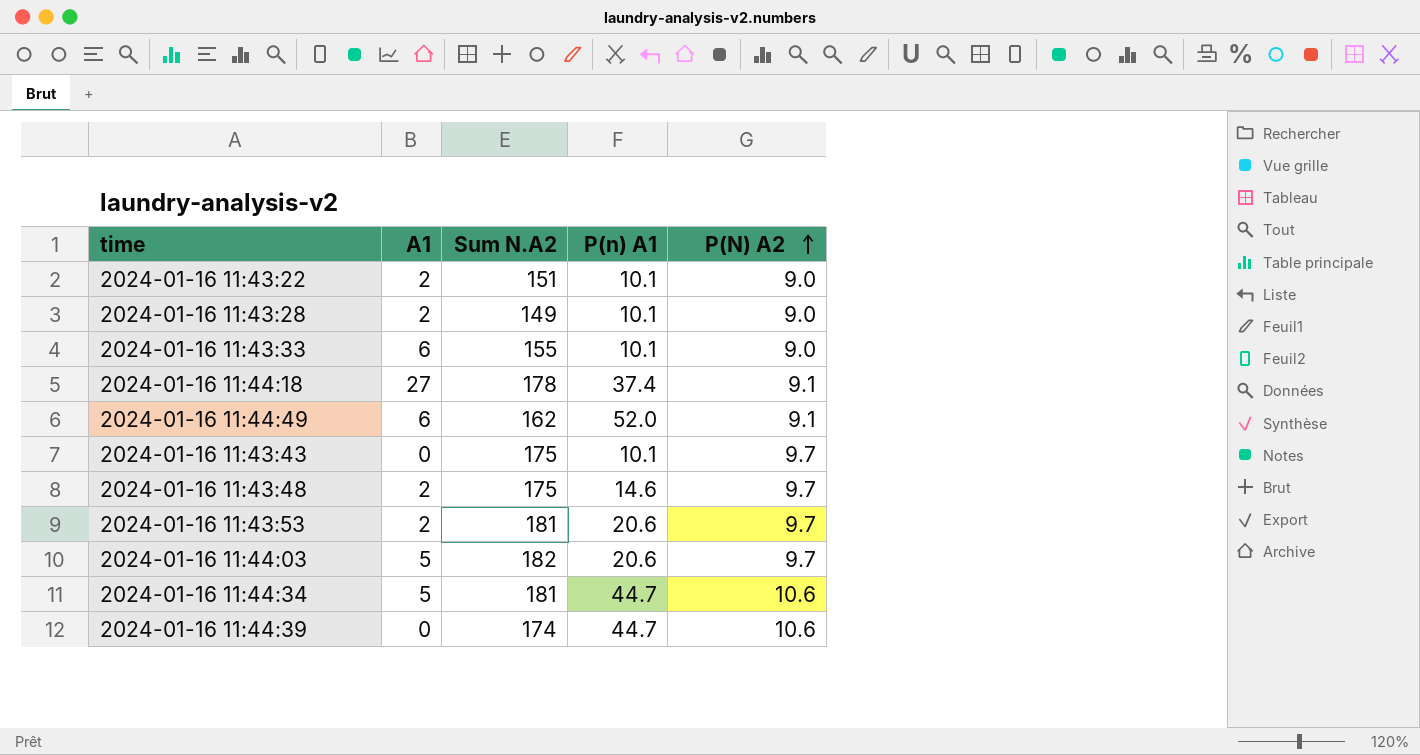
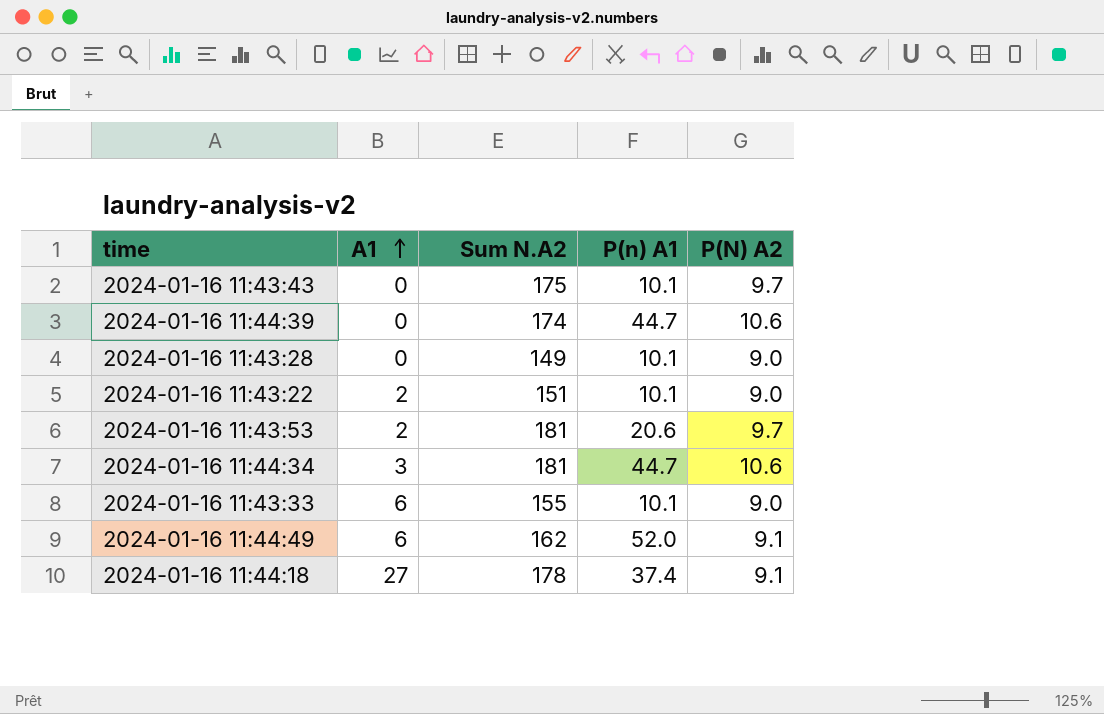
row order: P(N) A2 ascending -> A1 ascending
row 2024-01-16 11:43:48: 2 | 175 | 14.6 | 9.7 -> none
row 2024-01-16 11:44:03: 5 | 182 | 20.6 | 9.7 -> none
2024-01-16 11:43:28 | A1: 2 -> 0
2024-01-16 11:44:34 | A1: 5 -> 3

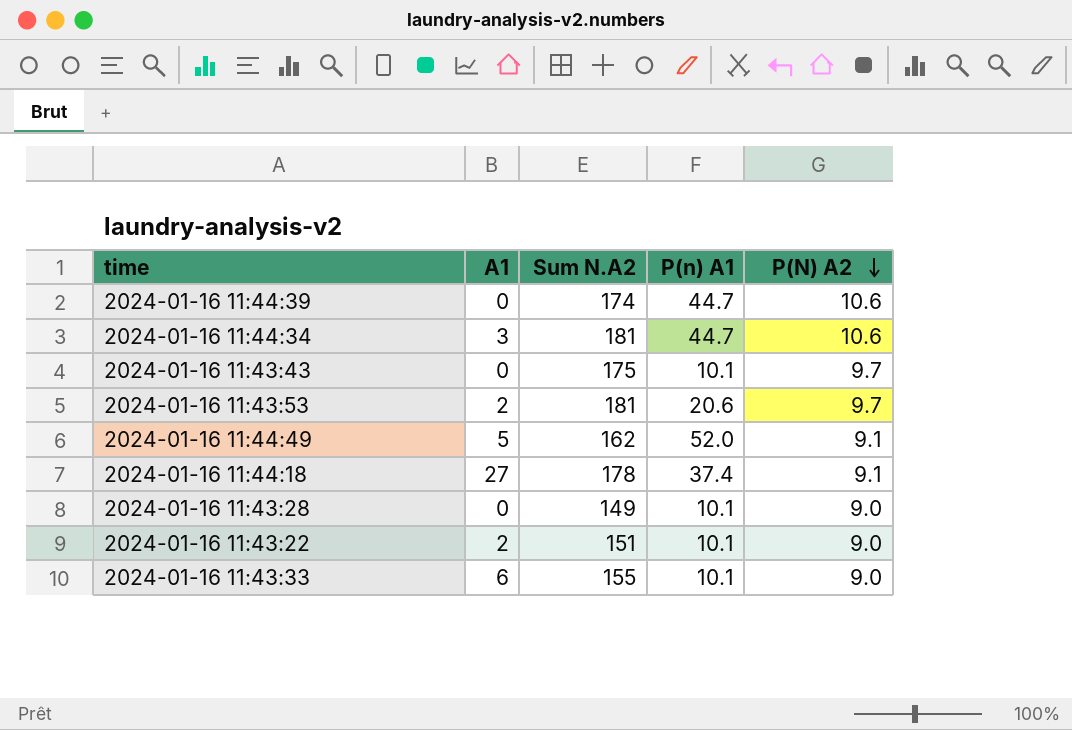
row order: A1 ascending -> P(N) A2 descending
2024-01-16 11:44:49 | A1: 6 -> 5

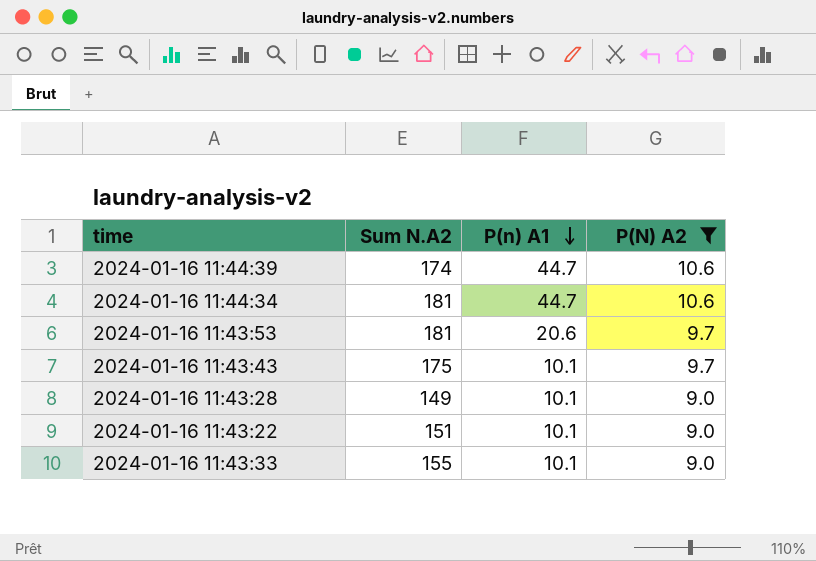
filter: none -> P(N) A2 != 9.1
row order: P(N) A2 descending -> P(n) A1 descending
column A1 | position: 2 -> none

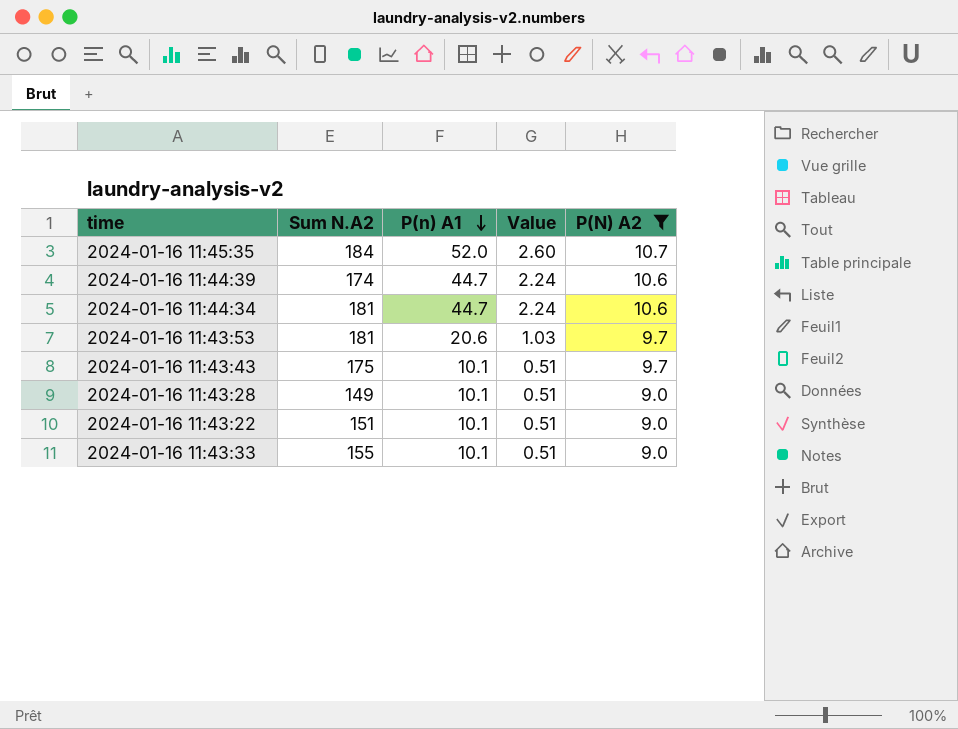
column Value | formula: none -> [P(n) A1] * 0.05
row 2024-01-16 11:45:35: none -> 184 | 52.0 | 2.60 | 10.7

